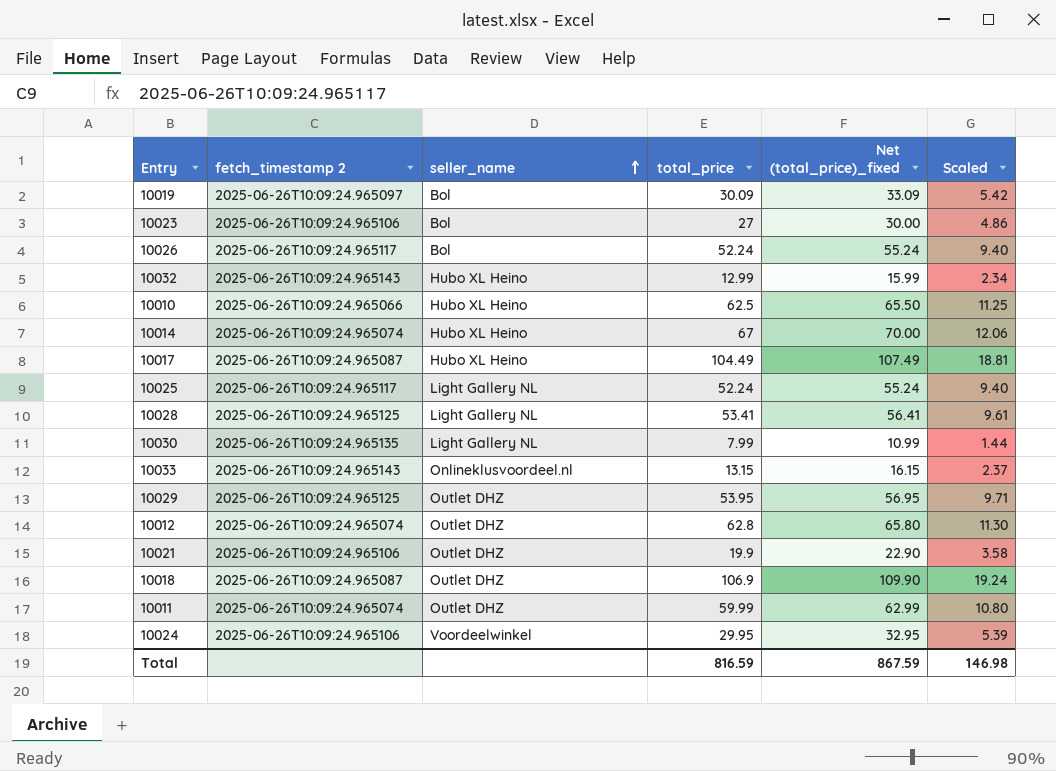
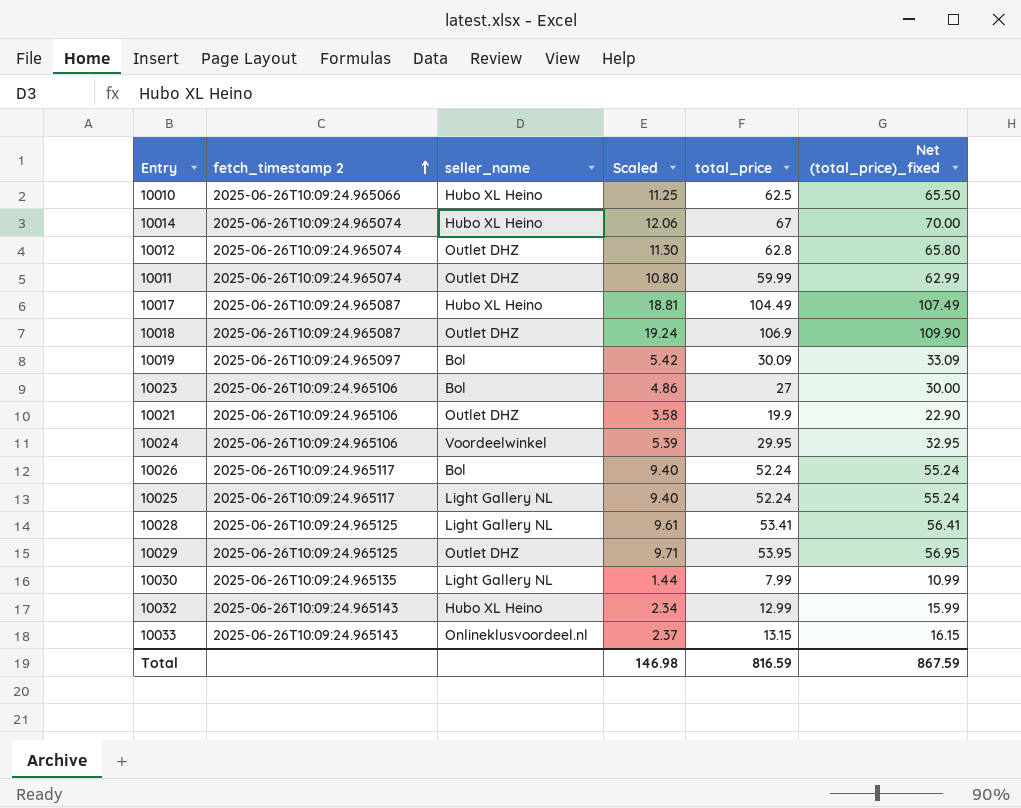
row order: seller_name ascending -> fetch_timestamp 2 ascending
column Scaled | position: 6 -> 4

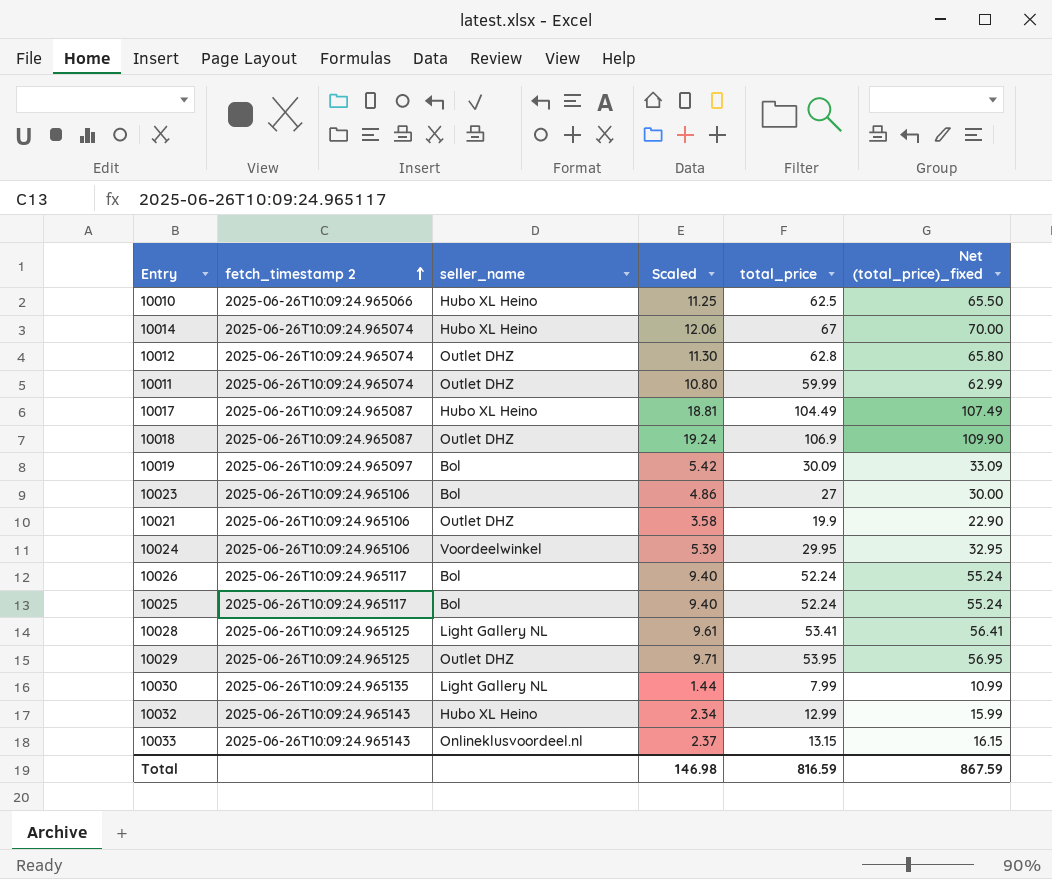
10025 | seller_name: Light Gallery NL -> Bol

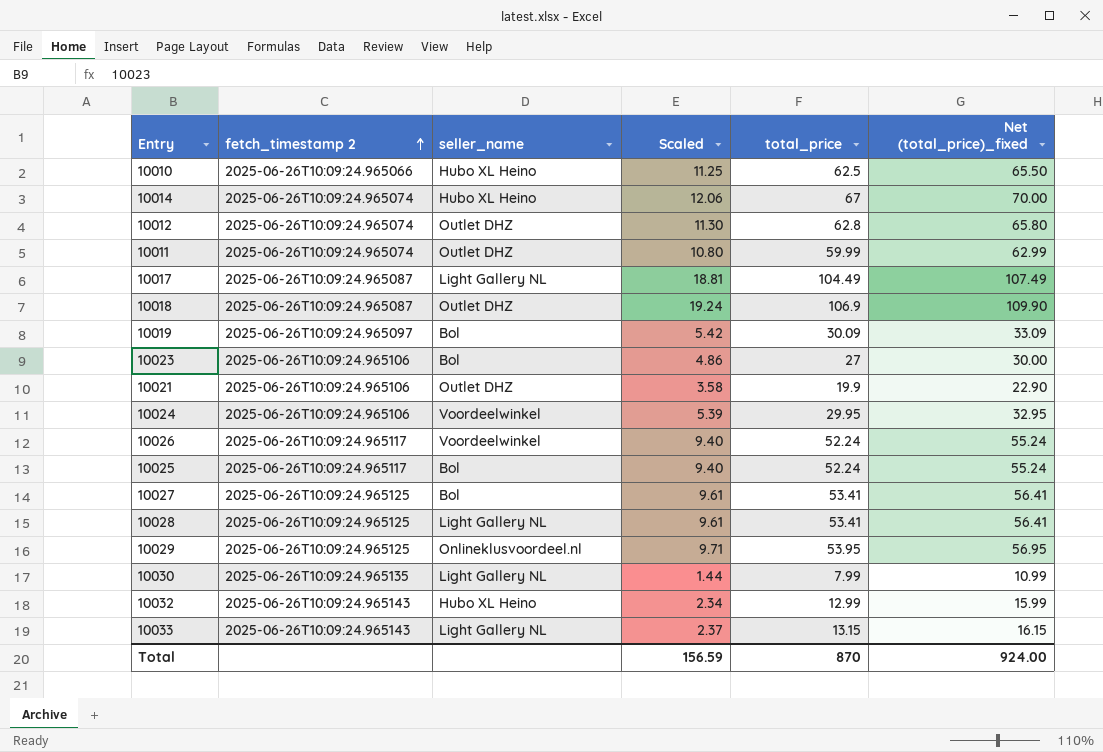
10017 | seller_name: Hubo XL Heino -> Light Gallery NL
10026 | seller_name: Bol -> Voordeelwinkel
row 10027: none -> 2025-06-26T10:09:24.965125 | Bol | 9.61 | 53.41 | 56.41
10029 | seller_name: Outlet DHZ -> Onlineklusvoordeel.nl
10033 | seller_name: Onlineklusvoordeel.nl -> Light Gallery NL
Total | Scaled: 146.98 -> 156.59
Total | total_price: 816.59 -> 870
Total | Net (total_price)_fixed: 867.59 -> 924.00

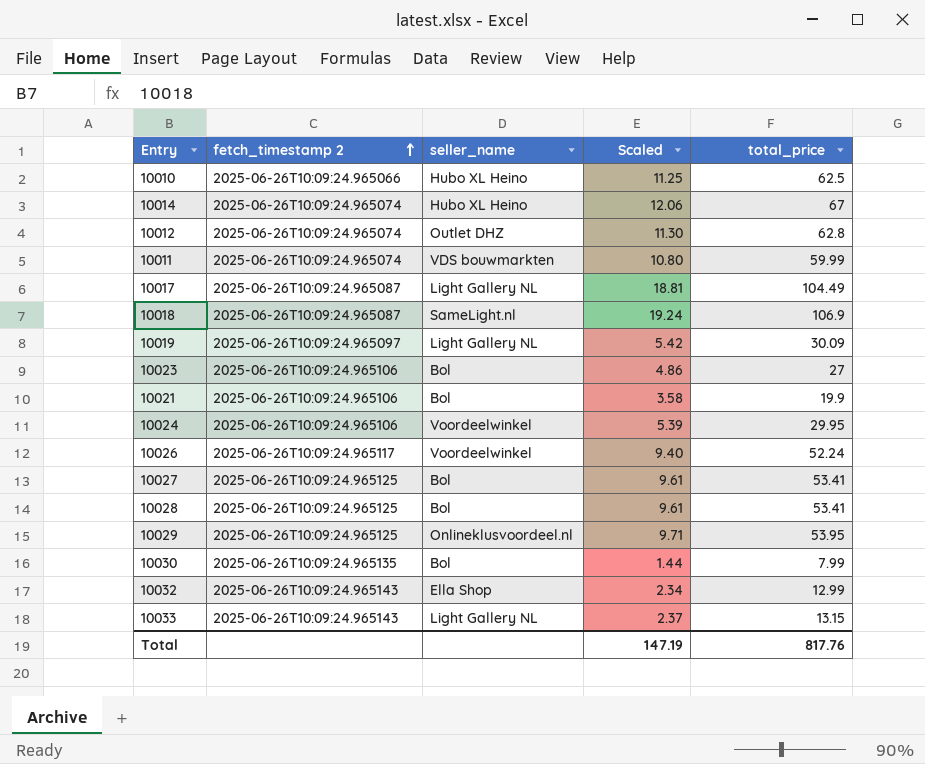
column Net (total_price)_fixed | formula: [total_price] + 3 -> none
row 10025: 2025-06-26T10:09:24.965117 | Bol | 9.40 | 52.24 | 55.24 -> none
10011 | seller_name: Outlet DHZ -> VDS bouwmarkten
10018 | seller_name: Outlet DHZ -> SameLight.nl
10019 | seller_name: Bol -> Light Gallery NL
10021 | seller_name: Outlet DHZ -> Bol
10028 | seller_name: Light Gallery NL -> Bol
10030 | seller_name: Light Gallery NL -> Bol
10032 | seller_name: Hubo XL Heino -> Ella Shop
Total | Scaled: 156.59 -> 147.19
Total | total_price: 870 -> 817.76

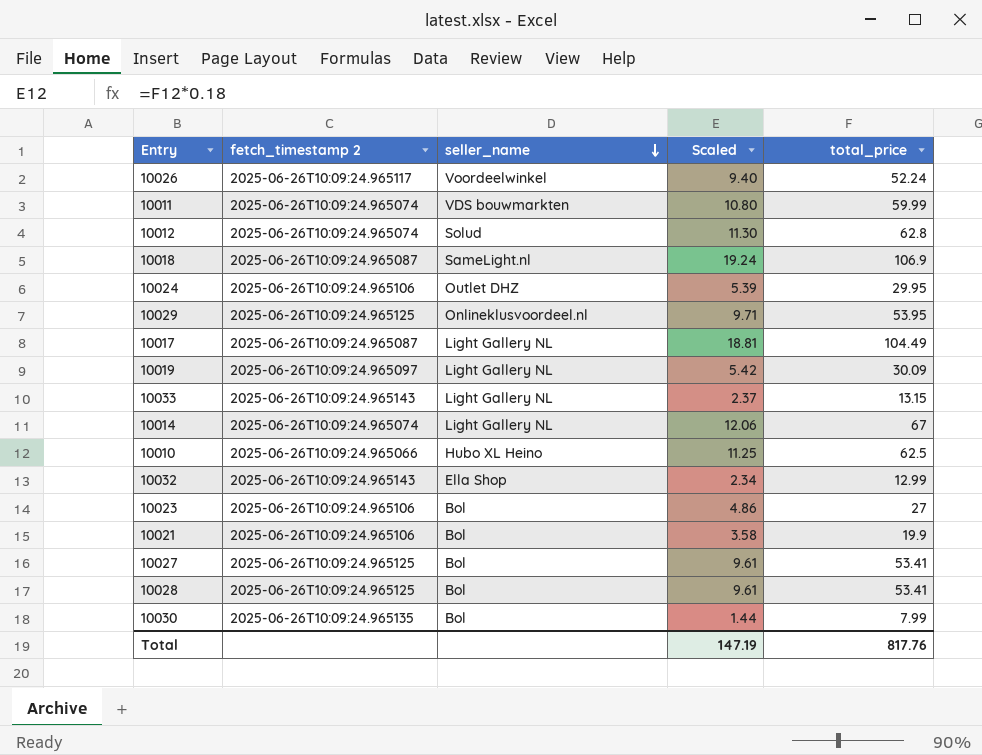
row order: fetch_timestamp 2 ascending -> seller_name descending
10012 | seller_name: Outlet DHZ -> Solud
10024 | seller_name: Voordeelwinkel -> Outlet DHZ
10014 | seller_name: Hubo XL Heino -> Light Gallery NL

